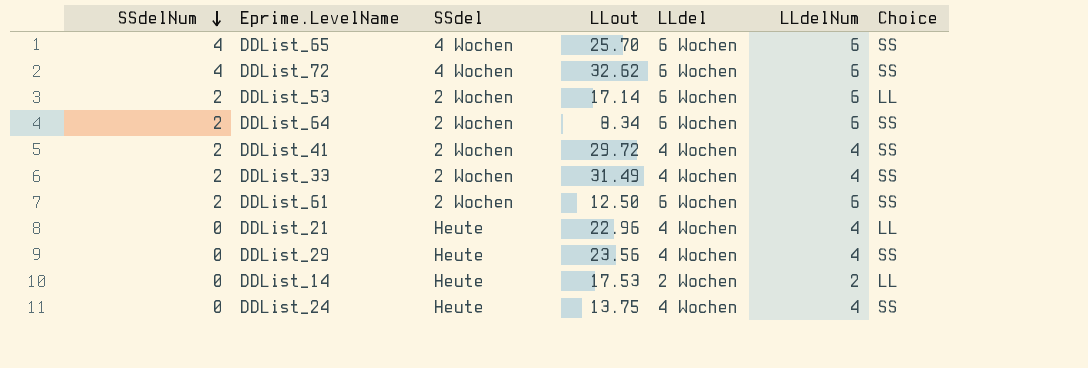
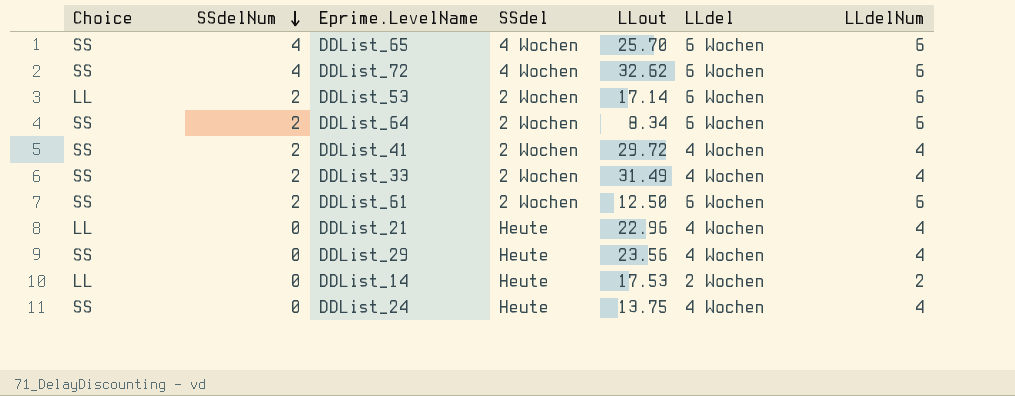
column Choice | position: 7 -> 1

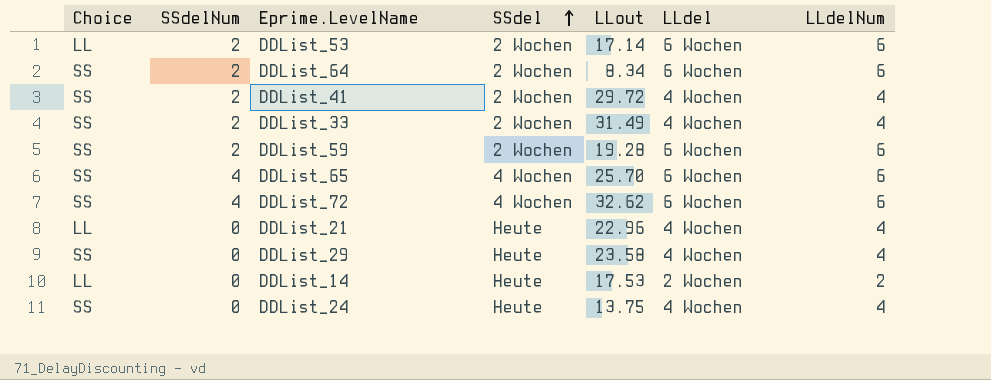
row order: SSdelNum descending -> SSdel ascending
row DDList_61: SS | 2 | 2 Wochen | 12.50 | 6 Wochen | 6 -> none
row DDList_59: none -> SS | 2 | 2 Wochen | 19.28 | 6 Wochen | 6
DDList_29 | LLout: 23.56 -> 23.58

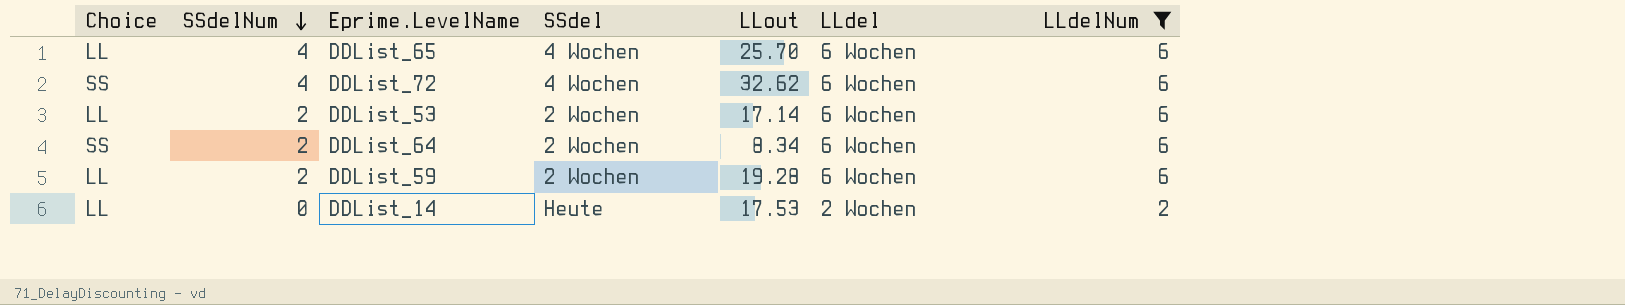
filter: none -> LLdelNum != 4
row order: SSdel ascending -> SSdelNum descending
DDList_65 | Choice: SS -> LL
DDList_59 | Choice: SS -> LL

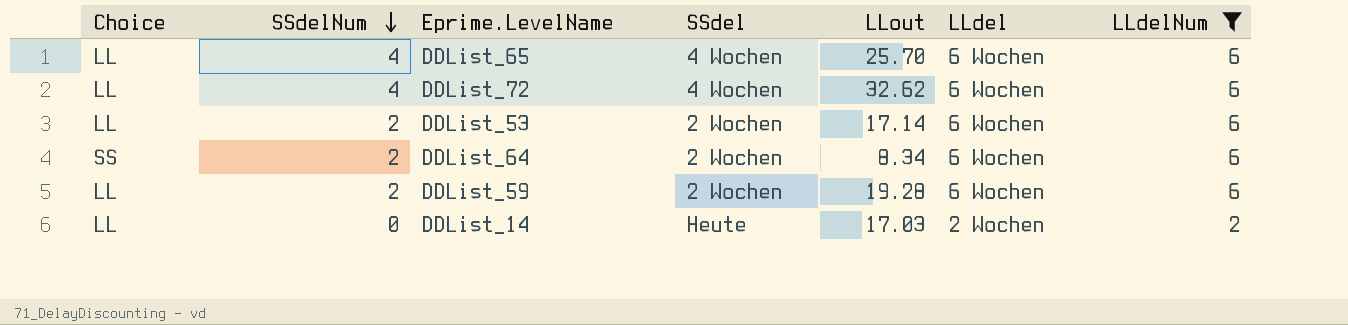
DDList_72 | Choice: SS -> LL
DDList_14 | LLout: 17.53 -> 17.03

